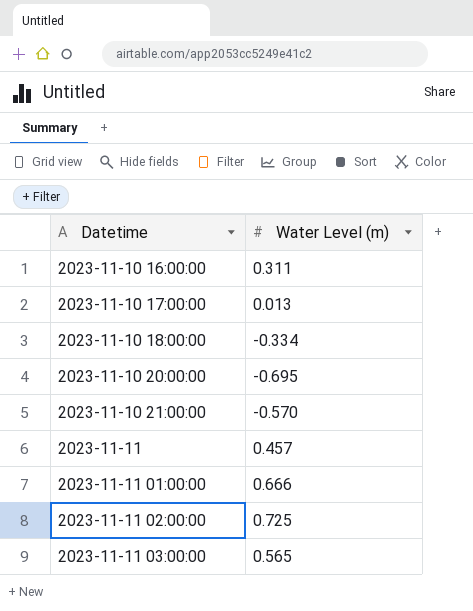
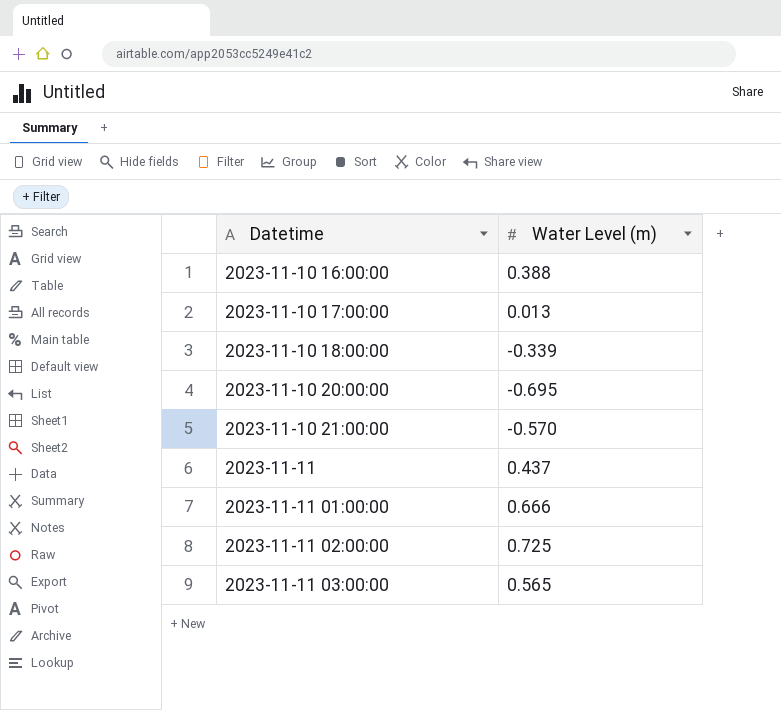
2023-11-10 16:00:00 | Water Level (m): 0.311 -> 0.388
2023-11-10 18:00:00 | Water Level (m): -0.334 -> -0.339
2023-11-11 | Water Level (m): 0.457 -> 0.437

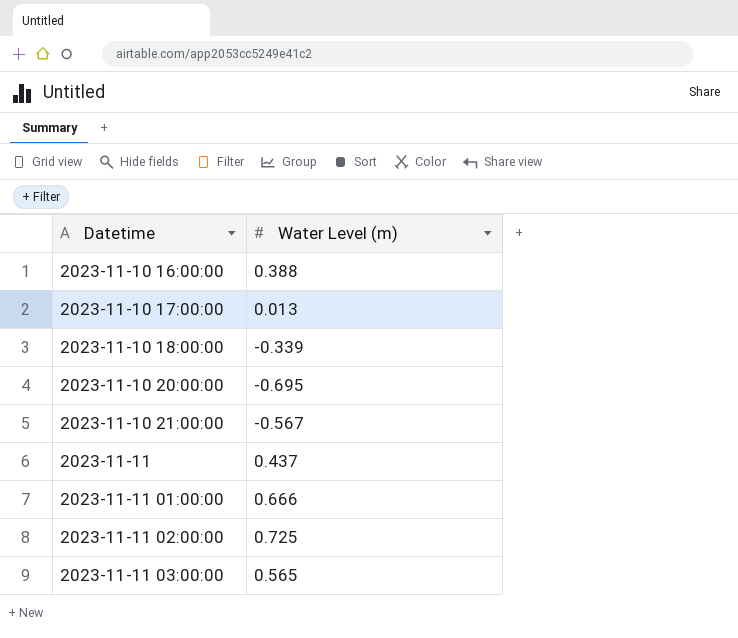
2023-11-10 21:00:00 | Water Level (m): -0.570 -> -0.567

